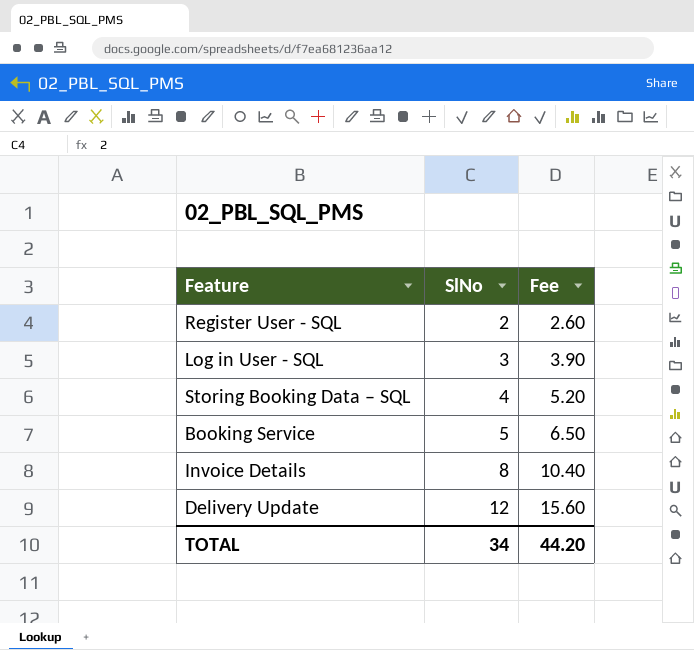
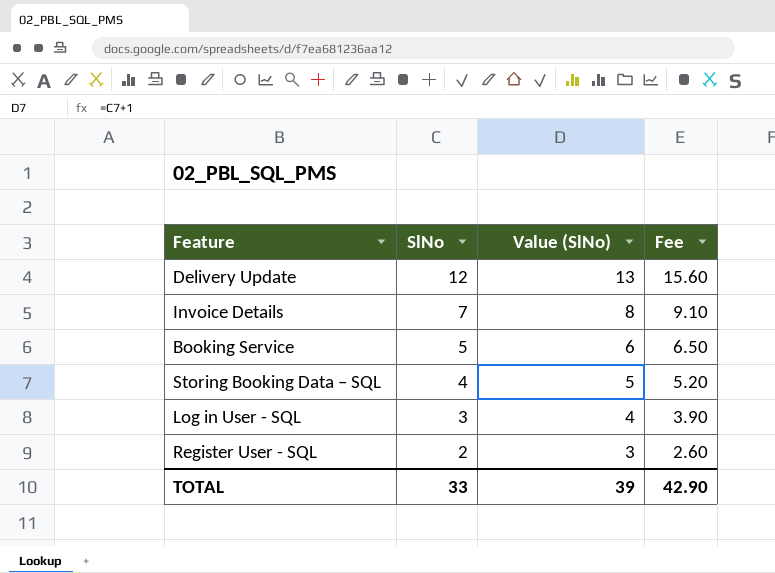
row order: SlNo ascending -> SlNo descending
column Value (SlNo) | formula: none -> [SlNo] + 1
Invoice Details | SlNo: 8 -> 7
Invoice Details | Fee: 10.40 -> 9.10
TOTAL | SlNo: 34 -> 33
TOTAL | Fee: 44.20 -> 42.90

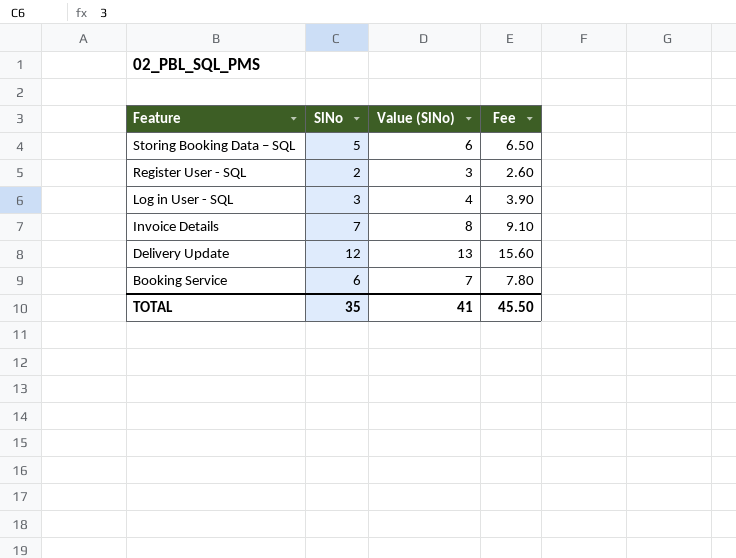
row order: SlNo descending -> Feature descending
Storing Booking Data – SQL | SlNo: 4 -> 5
Storing Booking Data – SQL | Value (SlNo): 5 -> 6
Storing Booking Data – SQL | Fee: 5.20 -> 6.50
Booking Service | SlNo: 5 -> 6
Booking Service | Value (SlNo): 6 -> 7
Booking Service | Fee: 6.50 -> 7.80
TOTAL | SlNo: 33 -> 35
TOTAL | Value (SlNo): 39 -> 41
TOTAL | Fee: 42.90 -> 45.50

